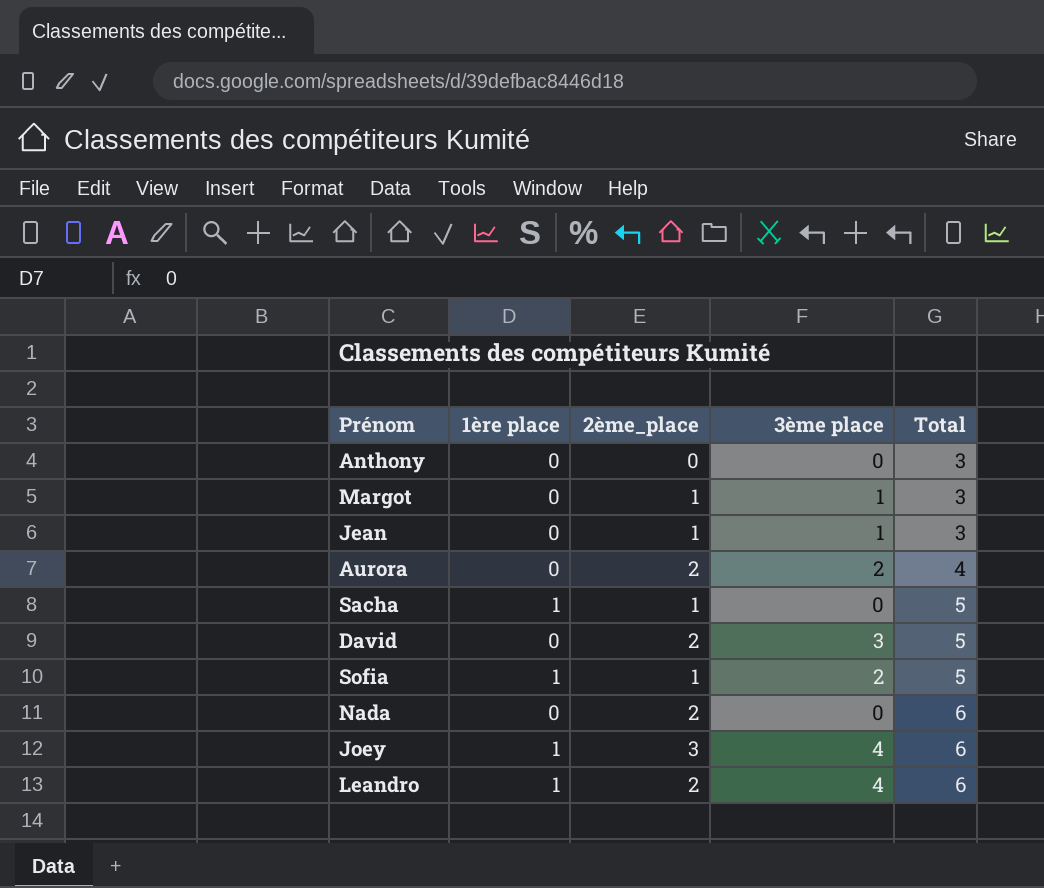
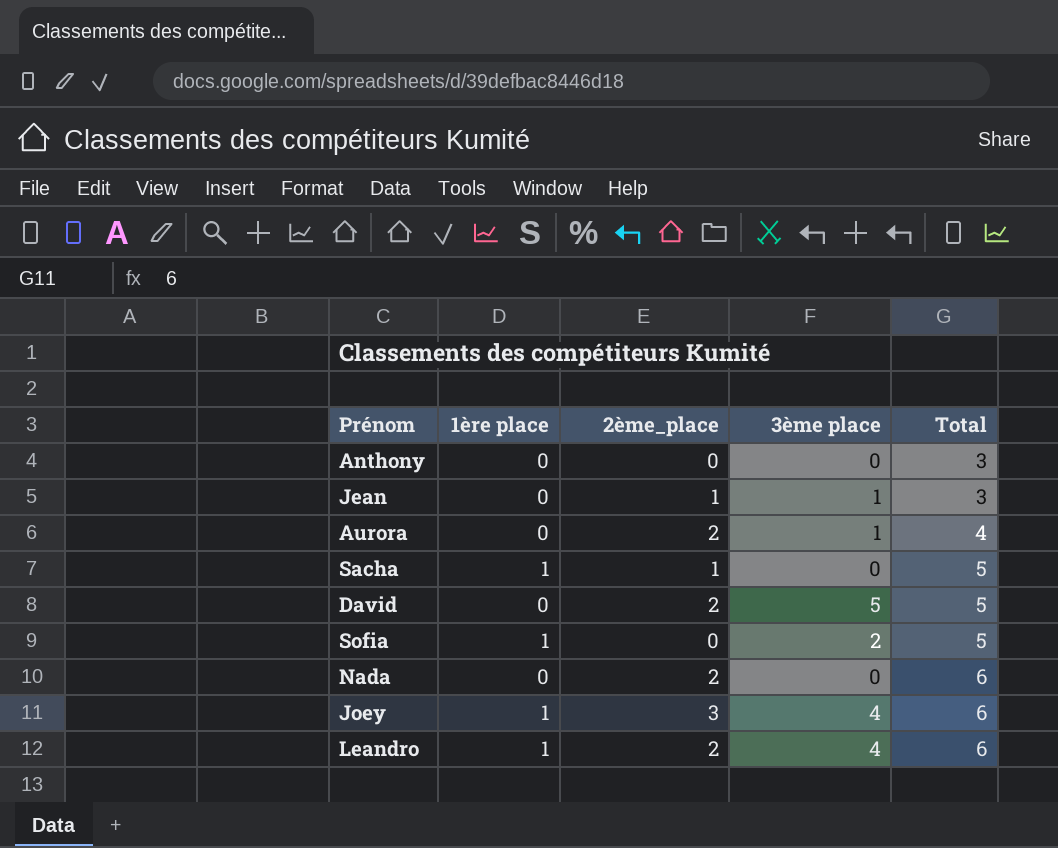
row Margot: 0 | 1 | 1 | 3 -> none
Aurora | 3ème place: 2 -> 1
David | 3ème place: 3 -> 5
Sofia | 2ème_place: 1 -> 0

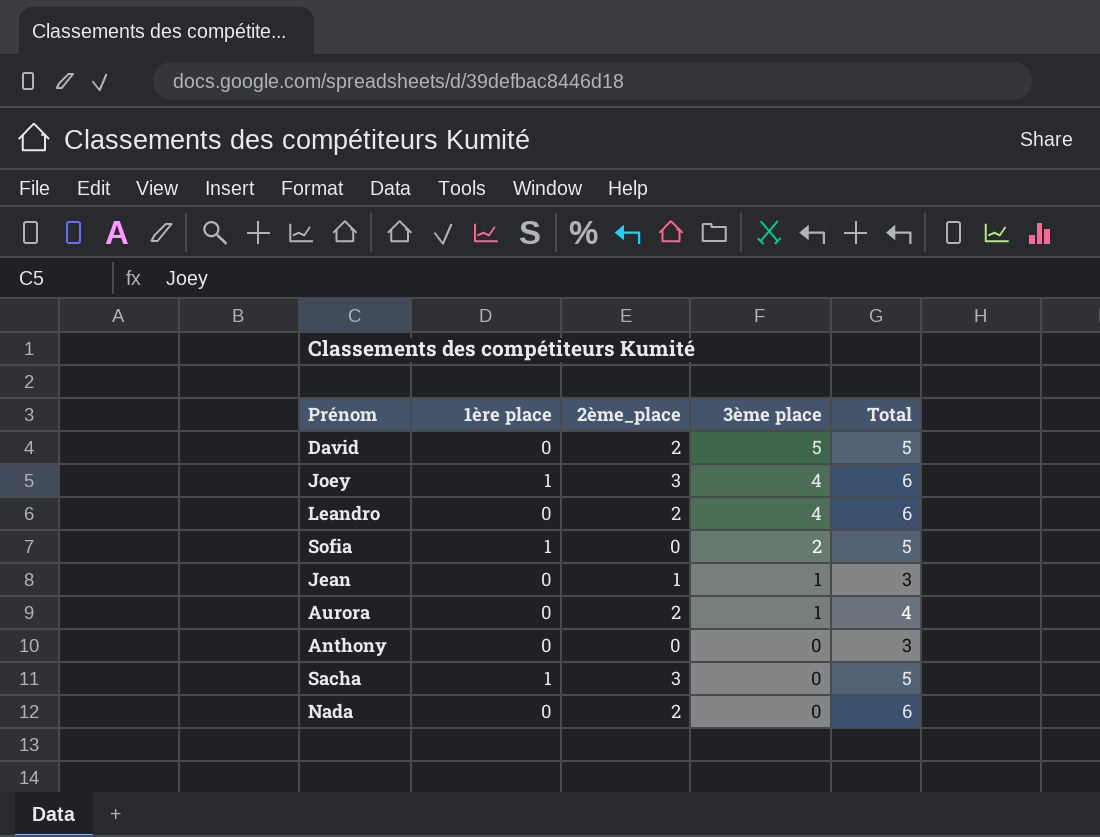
row order: Total ascending -> 3ème place descending
Leandro | 1ère place: 1 -> 0
Sacha | 2ème_place: 1 -> 3

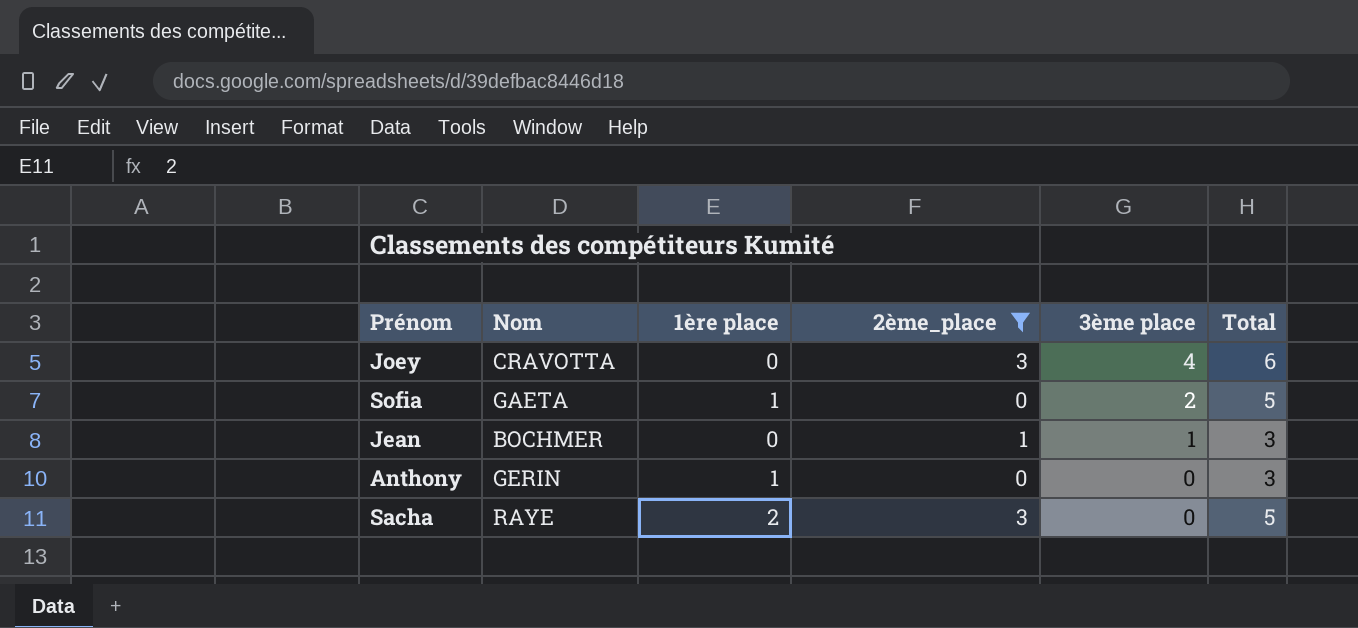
filter: none -> 2ème_place != 2
column Nom | position: none -> 2
Joey | 1ère place: 1 -> 0
Anthony | 1ère place: 0 -> 1
Sacha | 1ère place: 1 -> 2

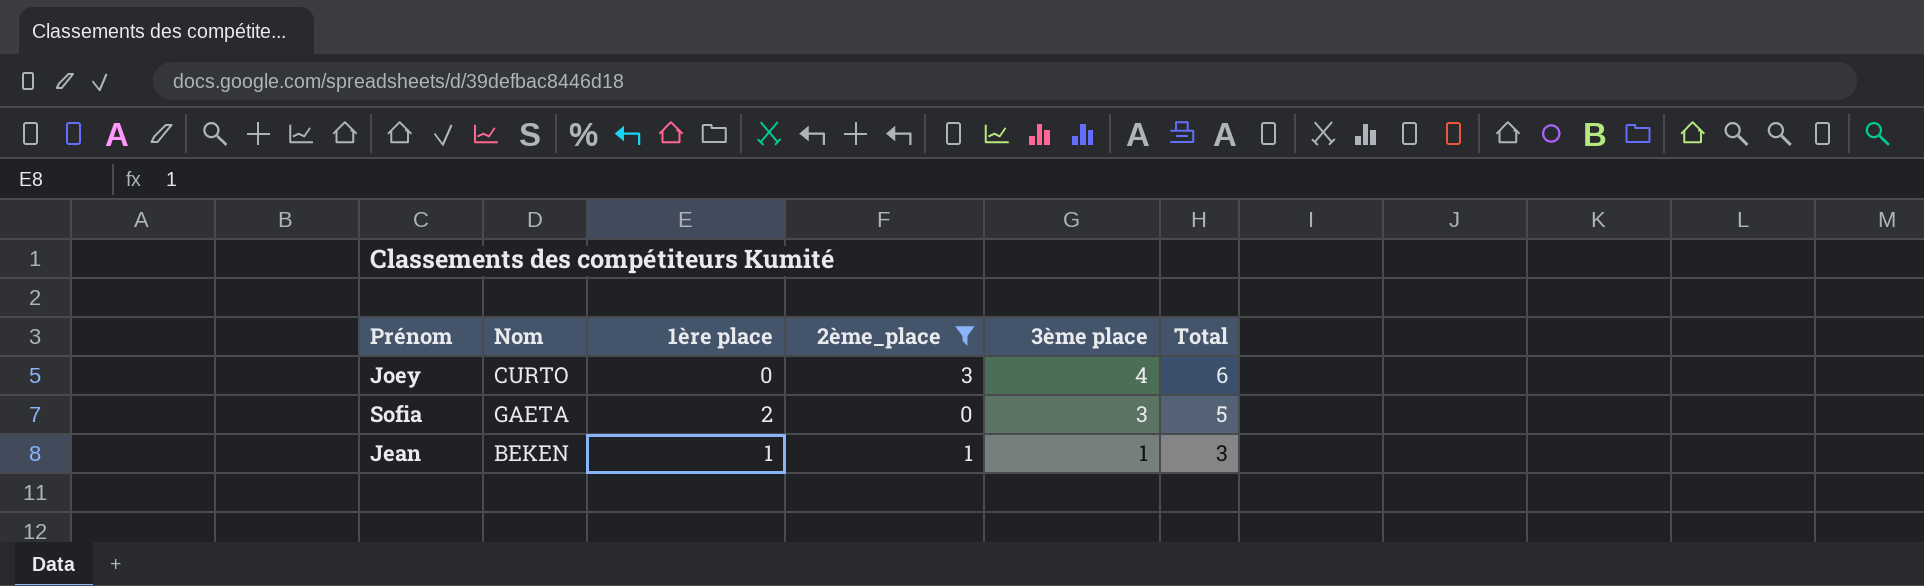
row Anthony: GERIN | 1 | 0 | 0 | 3 -> none
row Sacha: RAYE | 2 | 3 | 0 | 5 -> none
Joey | Nom: CRAVOTTA -> CURTO
Sofia | 1ère place: 1 -> 2
Sofia | 3ème place: 2 -> 3
Jean | Nom: BOCHMER -> BEKEN
Jean | 1ère place: 0 -> 1

